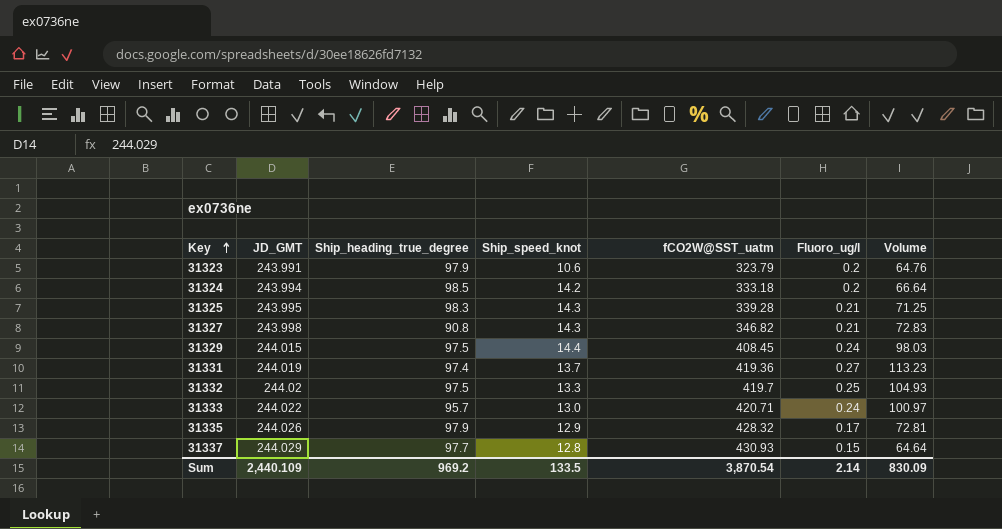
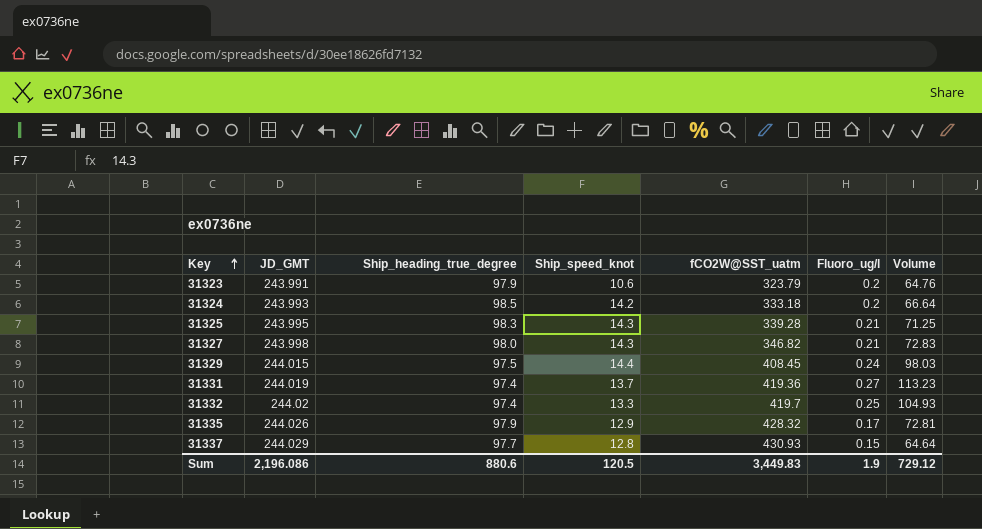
row 31333: 244.022 | 95.7 | 13.0 | 420.71 | 0.24 | 100.97 -> none
31324 | JD_GMT: 243.994 -> 243.993
31327 | Ship_heading_true_degree: 90.8 -> 98.0
31332 | Ship_heading_true_degree: 97.5 -> 97.4
Sum | JD_GMT: 2,440.109 -> 2,196.086
Sum | Ship_heading_true_degree: 969.2 -> 880.6
Sum | Ship_speed_knot: 133.5 -> 120.5
Sum | fCO2W@SST_uatm: 3,870.54 -> 3,449.83
Sum | Fluoro_ug/l: 2.14 -> 1.9
Sum | Volume: 830.09 -> 729.12

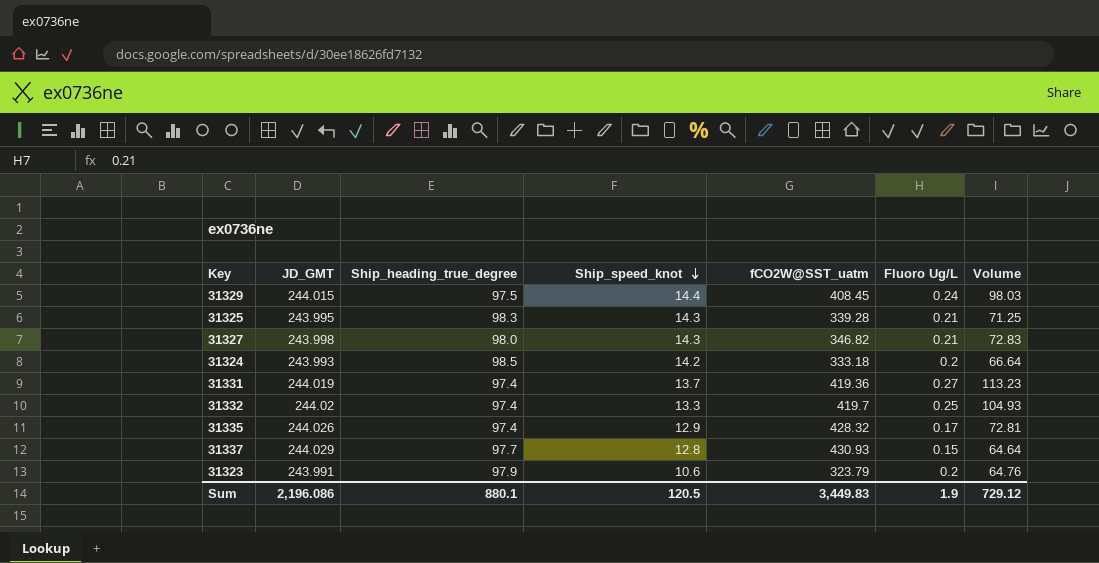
row order: Key ascending -> Ship_speed_knot descending
column name: Fluoro_ug/l -> Fluoro Ug/L
31335 | Ship_heading_true_degree: 97.9 -> 97.4
Sum | Ship_heading_true_degree: 880.6 -> 880.1

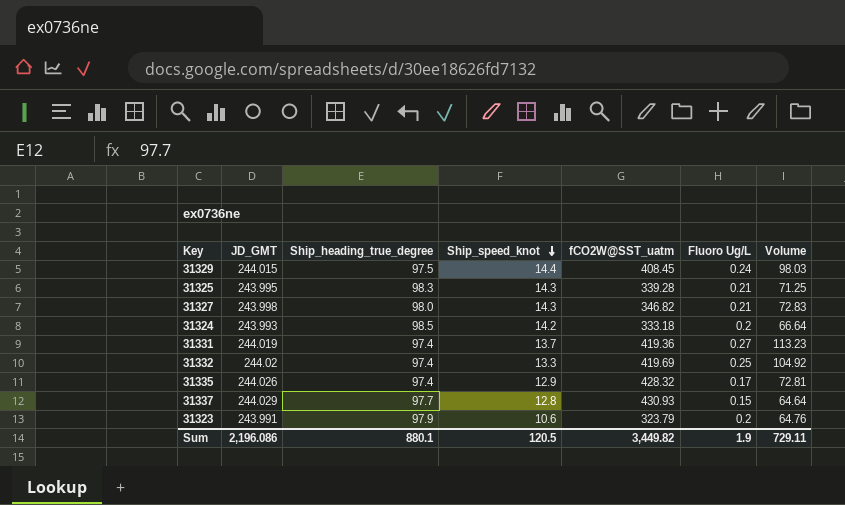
31332 | fCO2W@SST_uatm: 419.7 -> 419.69
31332 | Volume: 104.93 -> 104.92
Sum | fCO2W@SST_uatm: 3,449.83 -> 3,449.82
Sum | Volume: 729.12 -> 729.11

